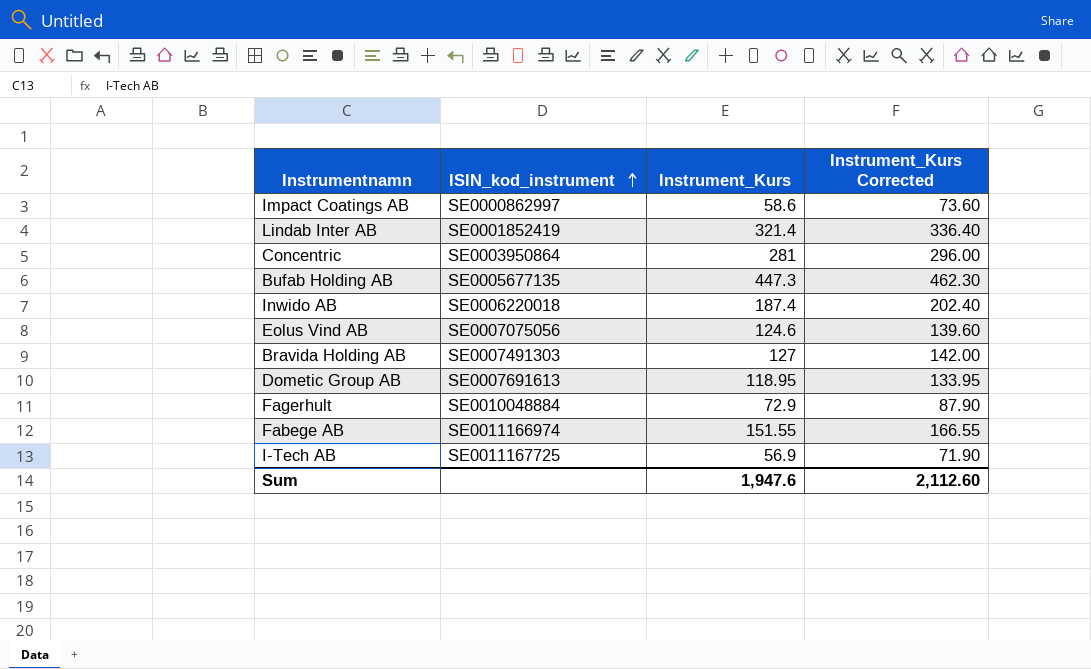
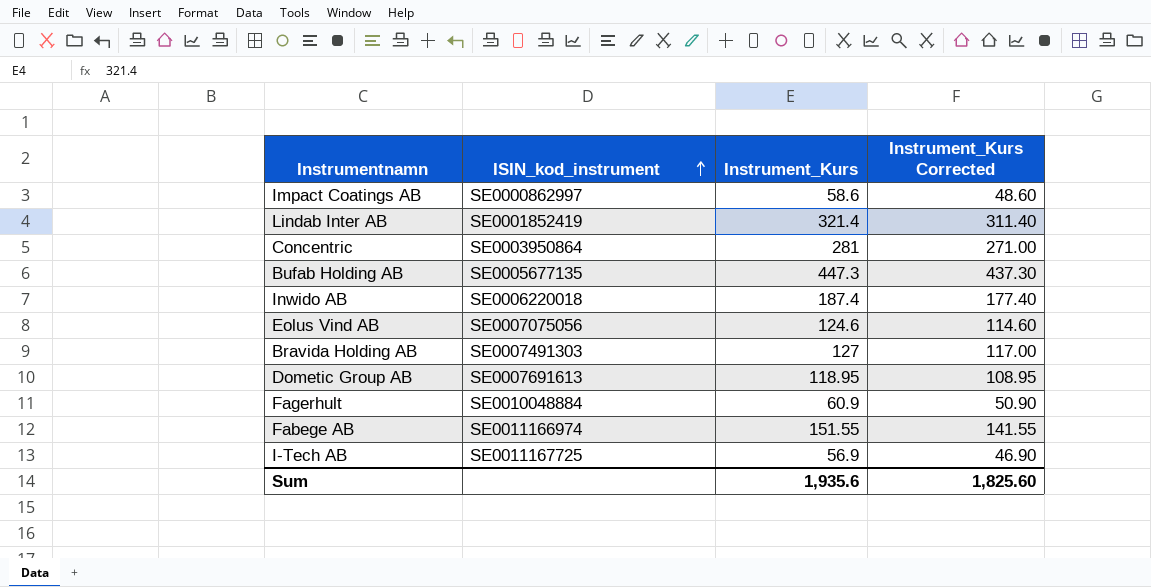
column Instrument_Kurs Corrected | formula: [Instrument_Kurs] + 15 -> [Instrument_Kurs] - 10
Fagerhult | Instrument_Kurs: 72.9 -> 60.9
Sum | Instrument_Kurs: 1,947.6 -> 1,935.6
Sum | Instrument_Kurs Corrected: 2,112.60 -> 1,825.60

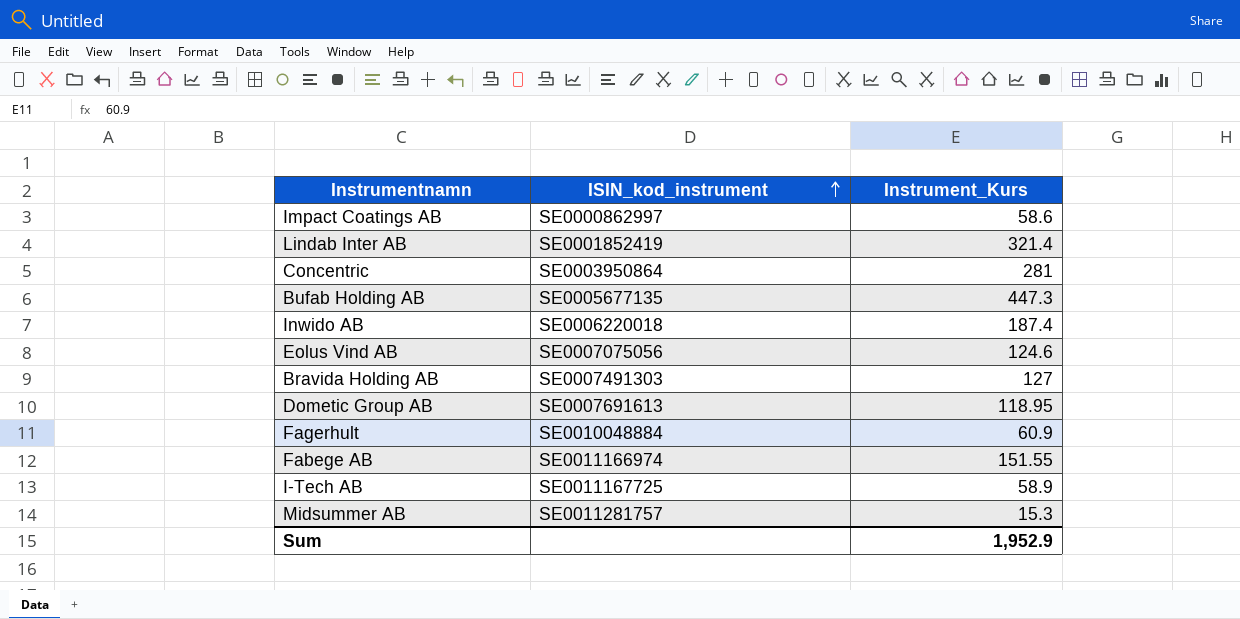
column Instrument_Kurs Corrected | formula: [Instrument_Kurs] - 10 -> none
I-Tech AB | Instrument_Kurs: 56.9 -> 58.9
row Midsummer AB: none -> SE0011281757 | 15.3
Sum | Instrument_Kurs: 1,935.6 -> 1,952.9

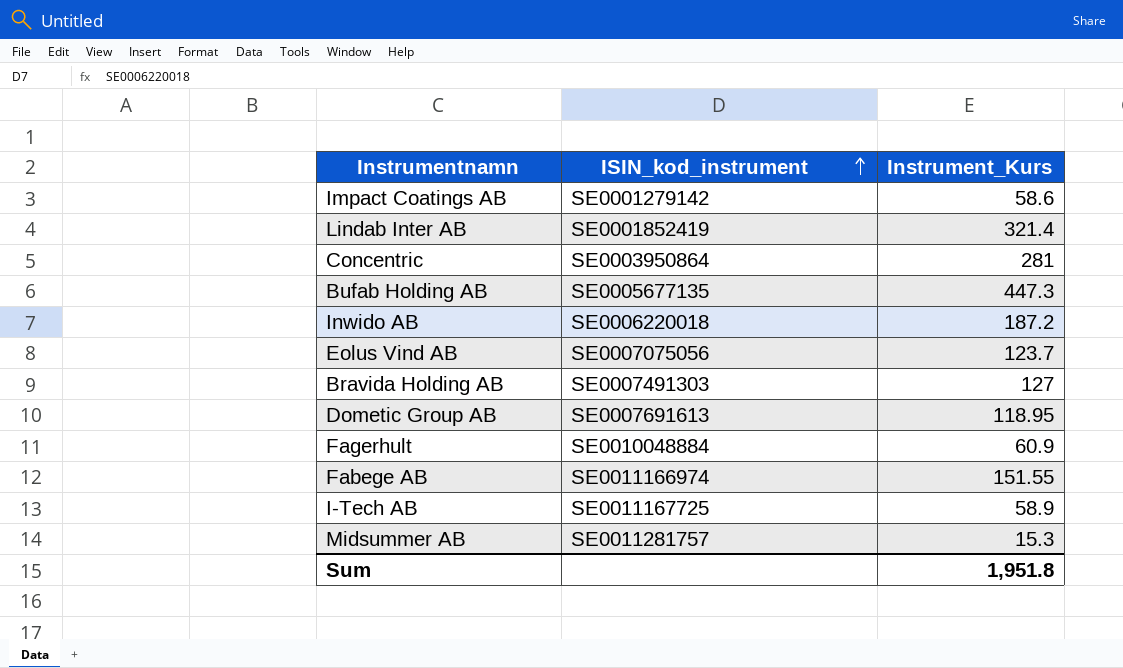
Impact Coatings AB | ISIN_kod_instrument: SE0000862997 -> SE0001279142
Inwido AB | Instrument_Kurs: 187.4 -> 187.2
Eolus Vind AB | Instrument_Kurs: 124.6 -> 123.7
Sum | Instrument_Kurs: 1,952.9 -> 1,951.8

